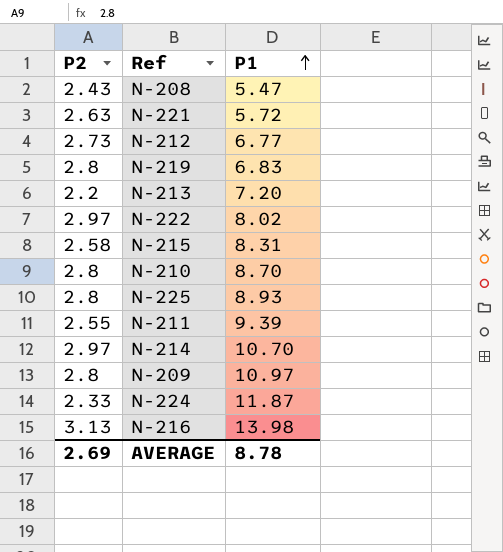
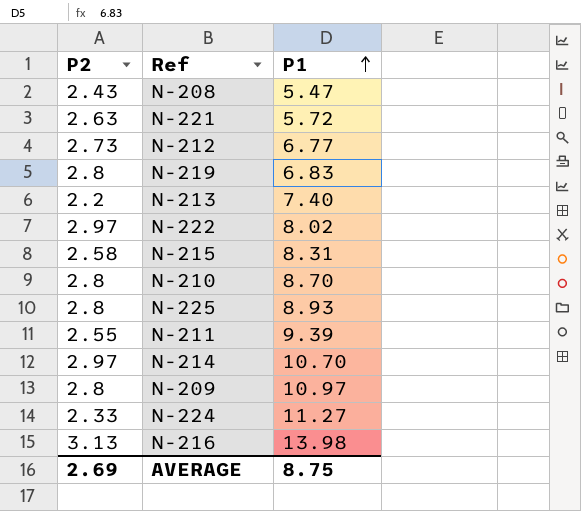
N-213 | P1: 7.20 -> 7.40
N-224 | P1: 11.87 -> 11.27
AVERAGE | P1: 8.78 -> 8.75

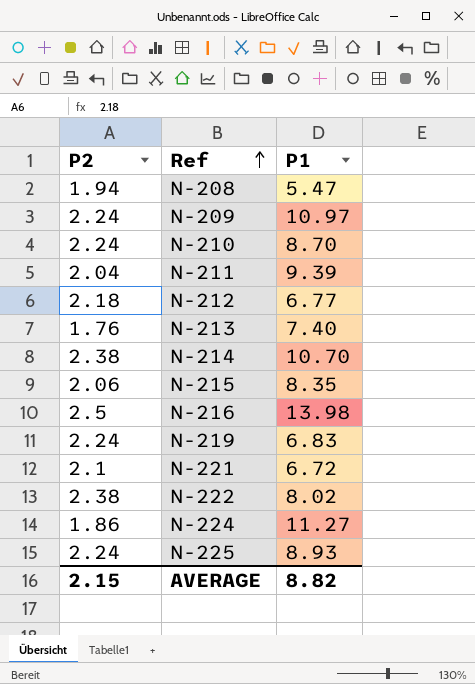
row order: P1 ascending -> Ref ascending
N-208 | P2: 2.43 -> 1.94
N-209 | P2: 2.8 -> 2.24
N-210 | P2: 2.8 -> 2.24
N-211 | P2: 2.55 -> 2.04
N-212 | P2: 2.73 -> 2.18
N-213 | P2: 2.2 -> 1.76
N-214 | P2: 2.97 -> 2.38
N-215 | P2: 2.58 -> 2.06
N-215 | P1: 8.31 -> 8.35
N-216 | P2: 3.13 -> 2.5
N-219 | P2: 2.8 -> 2.24
N-221 | P2: 2.63 -> 2.1
N-221 | P1: 5.72 -> 6.72
N-222 | P2: 2.97 -> 2.38
N-224 | P2: 2.33 -> 1.86
N-225 | P2: 2.8 -> 2.24
AVERAGE | P2: 2.69 -> 2.15
AVERAGE | P1: 8.75 -> 8.82

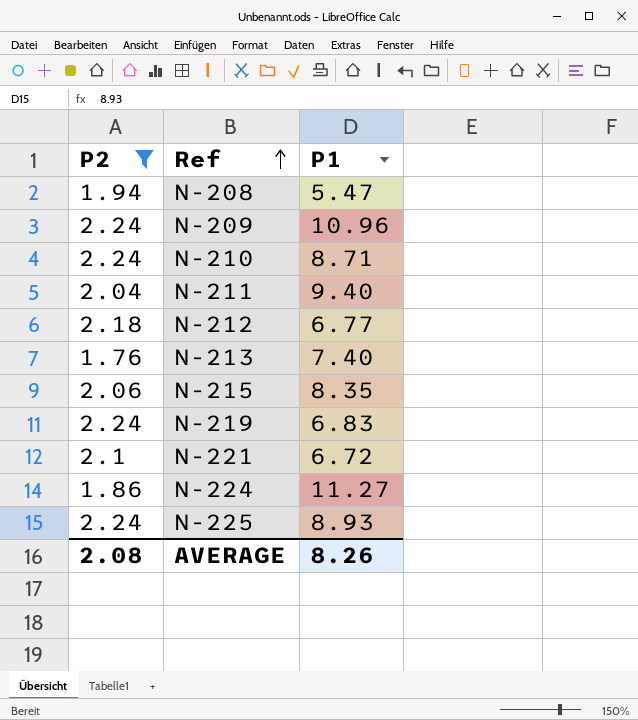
filter: none -> P2 <= 2.24
N-209 | P1: 10.97 -> 10.96
N-210 | P1: 8.70 -> 8.71
N-211 | P1: 9.39 -> 9.40
AVERAGE | P2: 2.15 -> 2.08
AVERAGE | P1: 8.82 -> 8.26

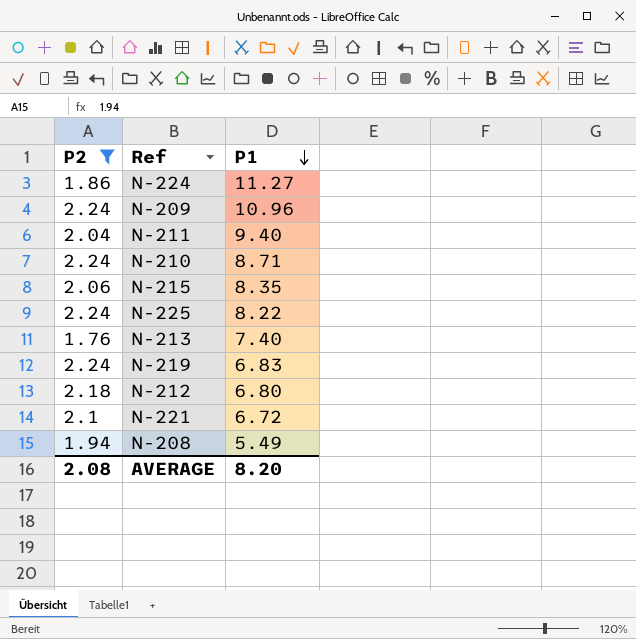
row order: Ref ascending -> P1 descending
N-225 | P1: 8.93 -> 8.22
N-212 | P1: 6.77 -> 6.80
N-208 | P1: 5.47 -> 5.49
AVERAGE | P1: 8.26 -> 8.20

